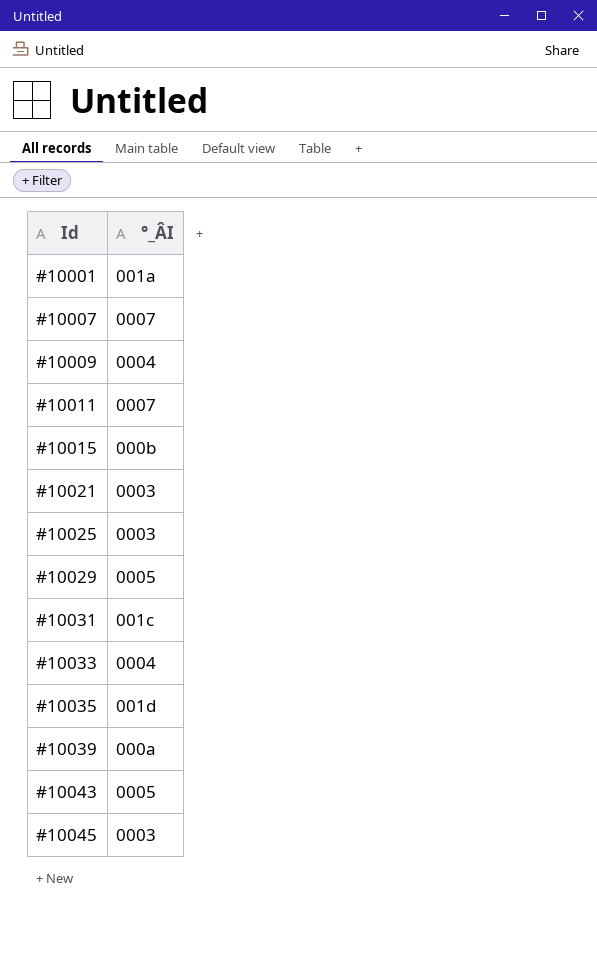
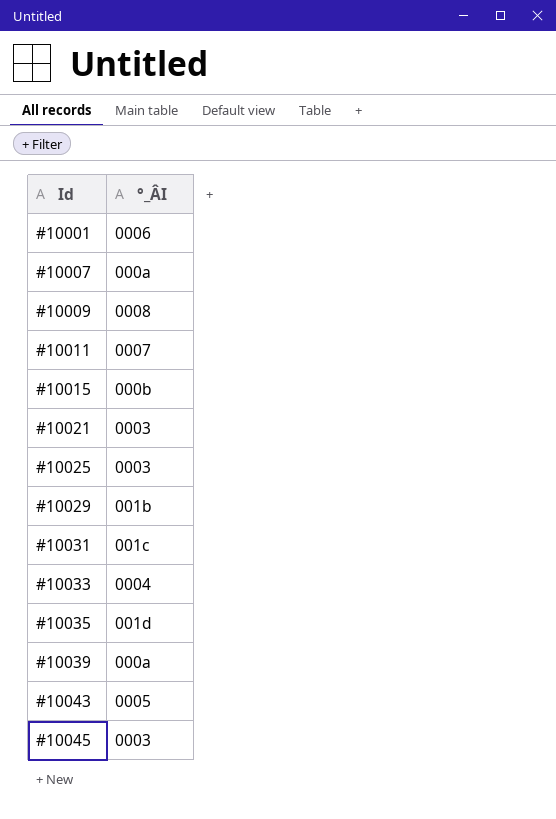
#10001 | °_ÂI: 001a -> 0006
#10007 | °_ÂI: 0007 -> 000a
#10009 | °_ÂI: 0004 -> 0008
#10029 | °_ÂI: 0005 -> 001b

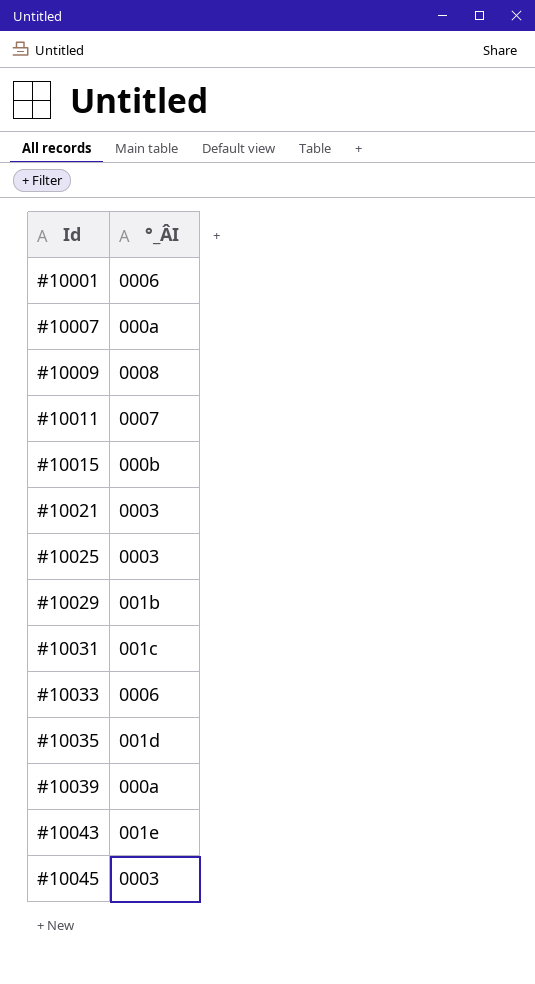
#10033 | °_ÂI: 0004 -> 0006
#10043 | °_ÂI: 0005 -> 001e

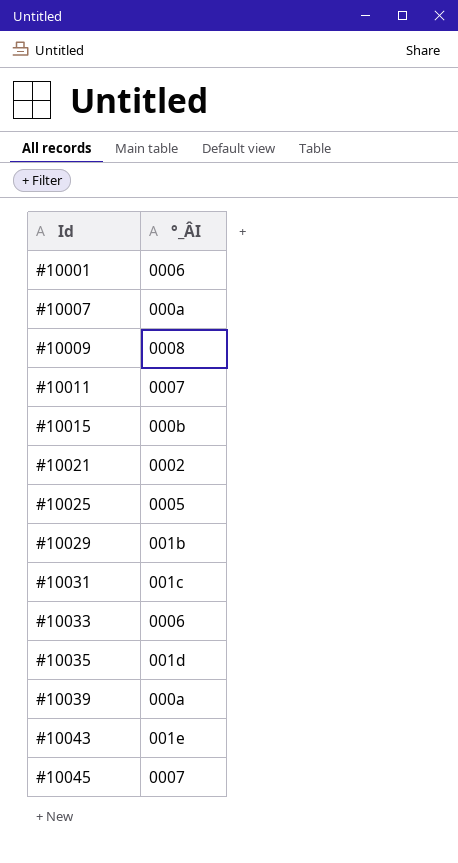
#10021 | °_ÂI: 0003 -> 0002
#10025 | °_ÂI: 0003 -> 0005
#10045 | °_ÂI: 0003 -> 0007

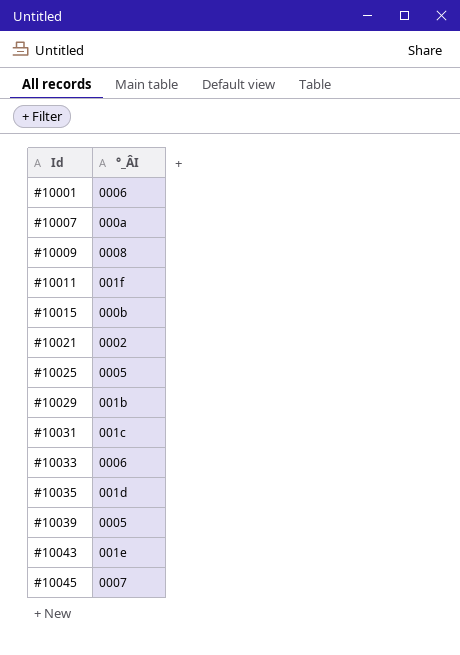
#10011 | °_ÂI: 0007 -> 001f
#10039 | °_ÂI: 000a -> 0005

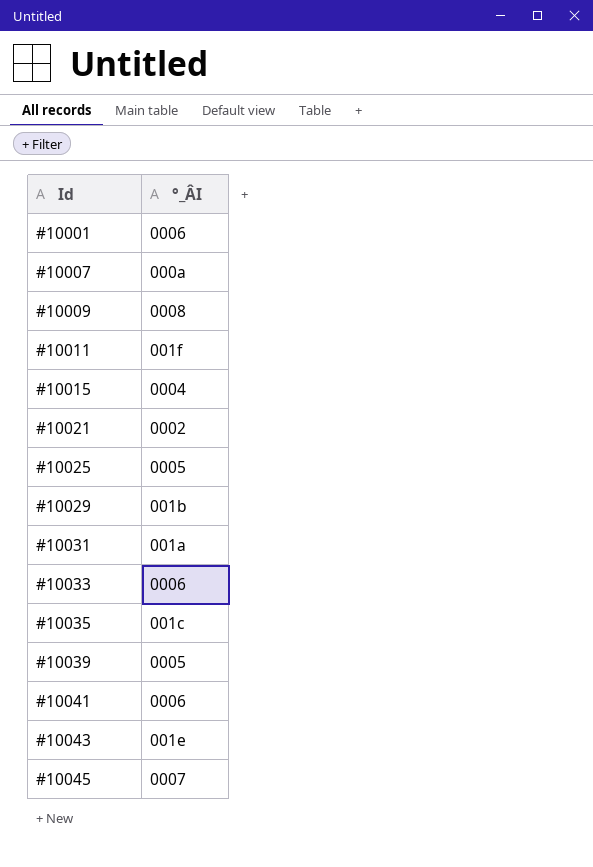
#10015 | °_ÂI: 000b -> 0004
#10031 | °_ÂI: 001c -> 001a
#10035 | °_ÂI: 001d -> 001c
row #10041: none -> 0006

